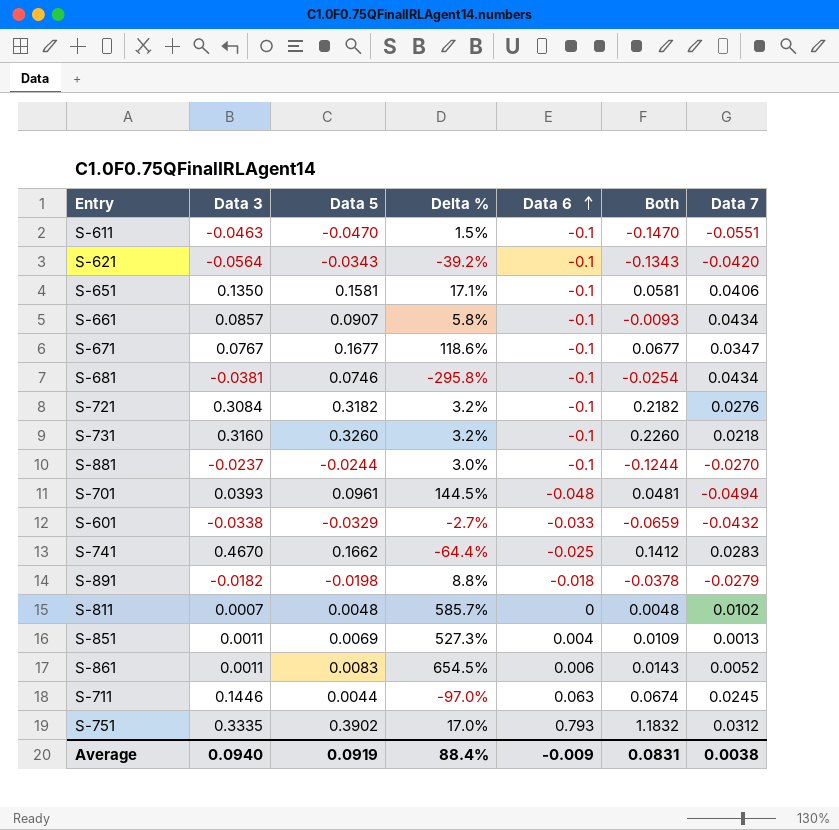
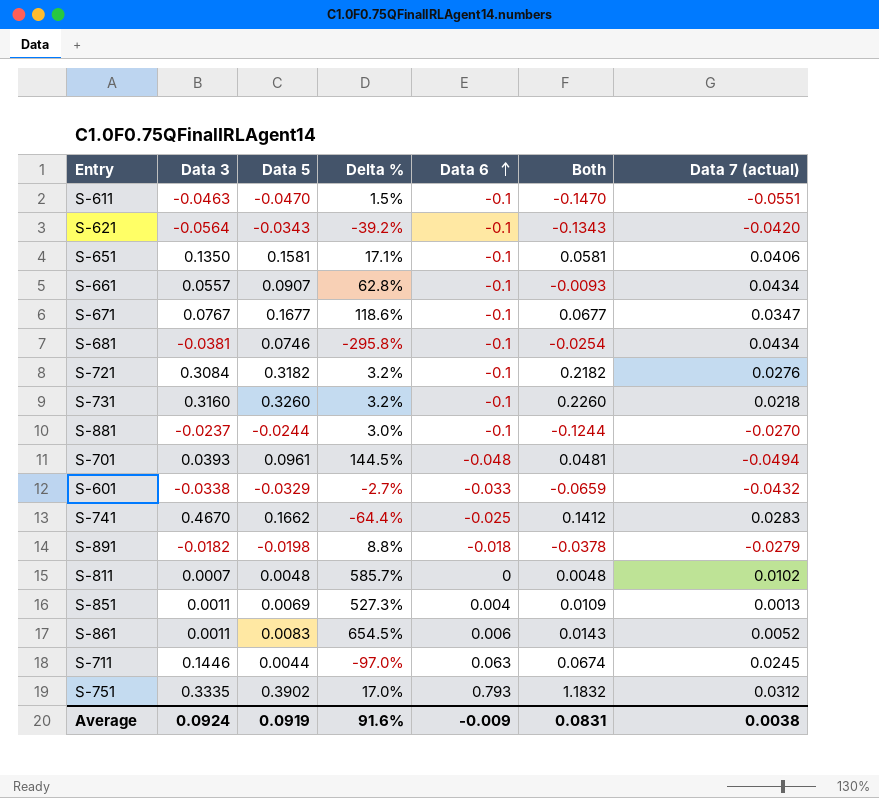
column name: Data 7 -> Data 7 (actual)
S-661 | Data 3: 0.0857 -> 0.0557
S-661 | Delta %: 5.8% -> 62.8%
Average | Data 3: 0.0940 -> 0.0924
Average | Delta %: 88.4% -> 91.6%

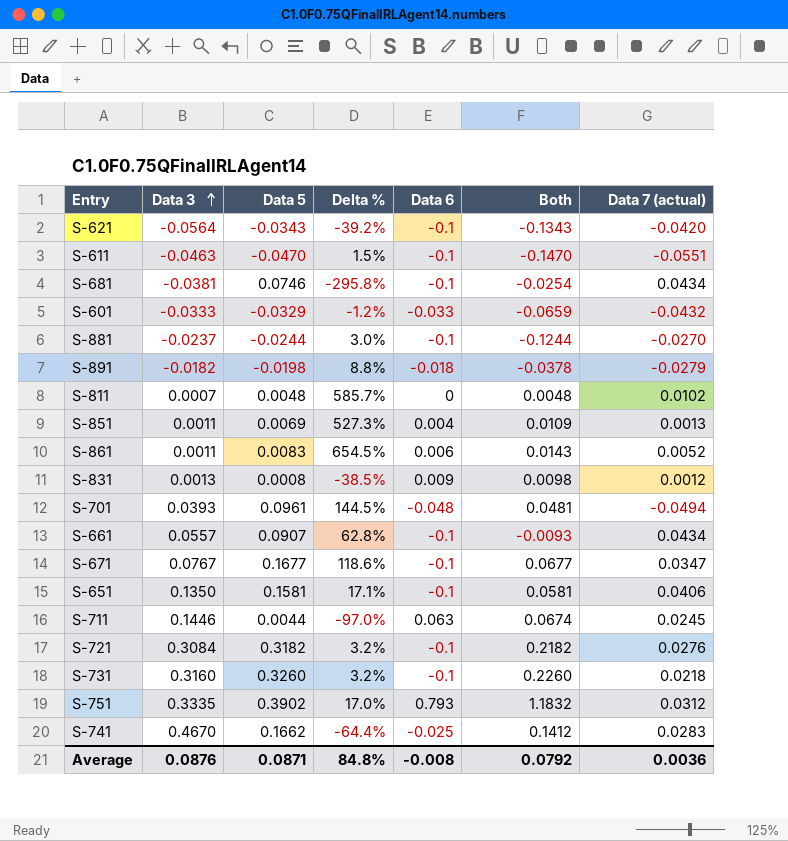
row order: Data 6 ascending -> Data 3 ascending
S-601 | Data 3: -0.0338 -> -0.0333
S-601 | Delta %: -2.7% -> -1.2%
row S-831: none -> 0.0013 | 0.0008 | -38.5% | 0.009 | 0.0098 | 0.0012
Average | Data 3: 0.0924 -> 0.0876
Average | Data 5: 0.0919 -> 0.0871
Average | Delta %: 91.6% -> 84.8%
Average | Data 6: -0.009 -> -0.008
Average | Both: 0.0831 -> 0.0792
Average | Data 7 (actual): 0.0038 -> 0.0036

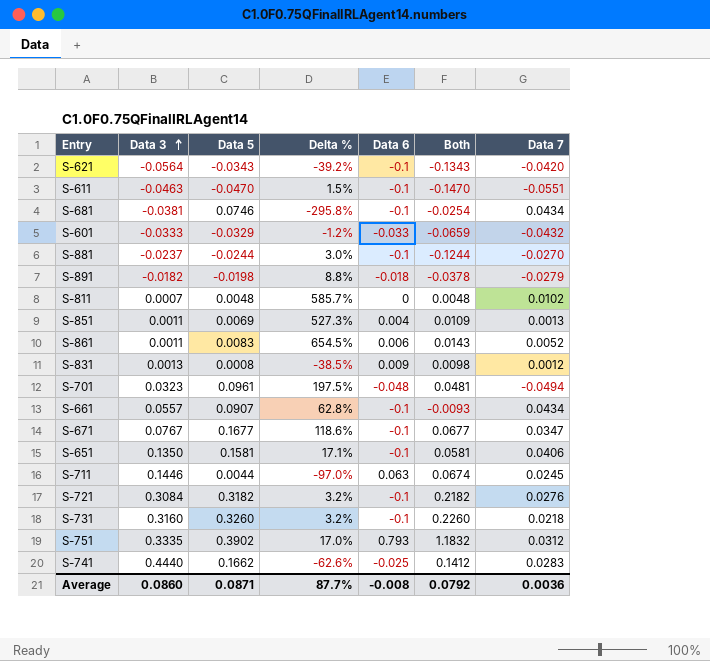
column name: Data 7 (actual) -> Data 7
S-701 | Data 3: 0.0393 -> 0.0323
S-701 | Delta %: 144.5% -> 197.5%
S-741 | Data 3: 0.4670 -> 0.4440
S-741 | Delta %: -64.4% -> -62.6%
Average | Data 3: 0.0876 -> 0.0860
Average | Delta %: 84.8% -> 87.7%

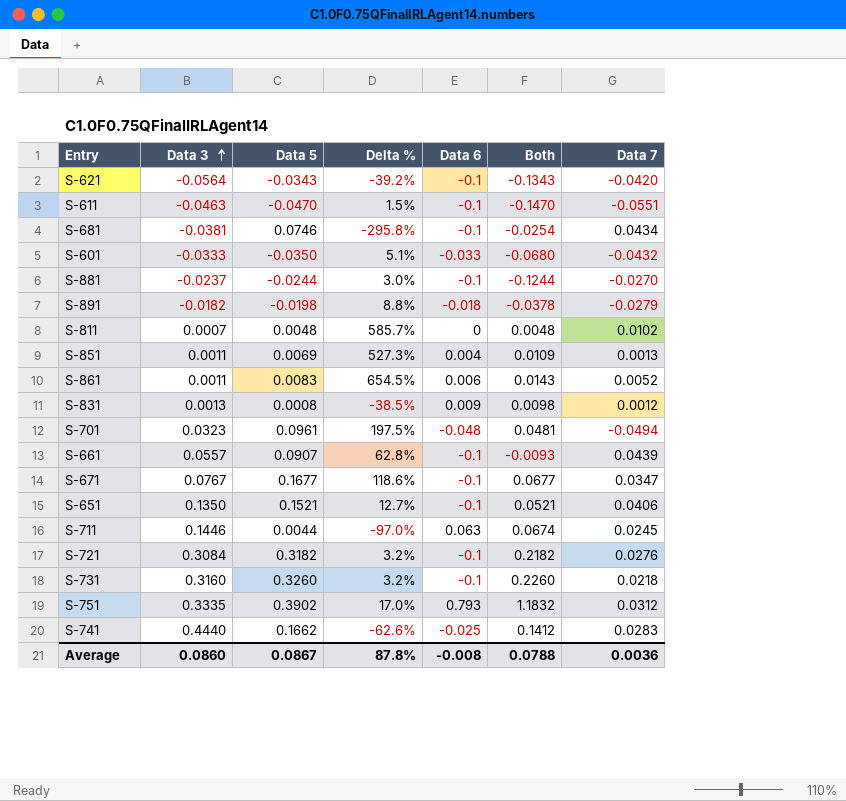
S-601 | Data 5: -0.0329 -> -0.0350
S-601 | Delta %: -1.2% -> 5.1%
S-601 | Both: -0.0659 -> -0.0680
S-661 | Data 7: 0.0434 -> 0.0439
S-651 | Data 5: 0.1581 -> 0.1521
S-651 | Delta %: 17.1% -> 12.7%
S-651 | Both: 0.0581 -> 0.0521
Average | Data 5: 0.0871 -> 0.0867
Average | Delta %: 87.7% -> 87.8%
Average | Both: 0.0792 -> 0.0788

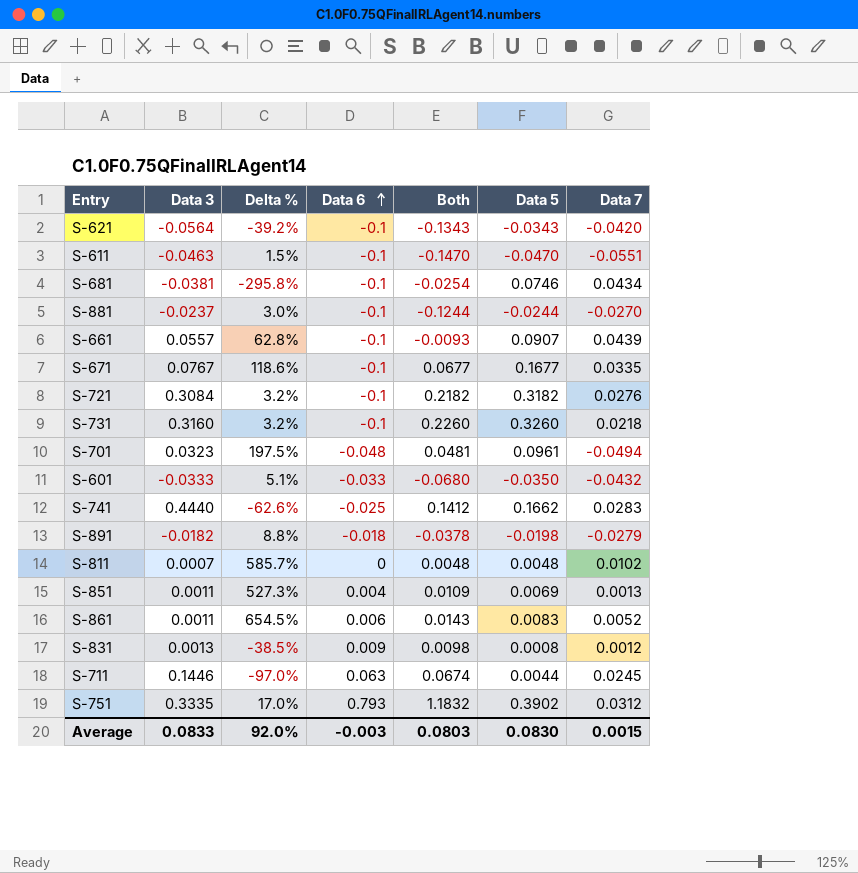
row order: Data 3 ascending -> Data 6 ascending
column Data 5 | position: 3 -> 6
row S-651: 0.1350 | 0.1521 | 12.7% | -0.1 | 0.0521 | 0.0406 -> none
S-671 | Data 7: 0.0347 -> 0.0335
Average | Data 3: 0.0860 -> 0.0833
Average | Delta %: 87.8% -> 92.0%
Average | Data 6: -0.008 -> -0.003
Average | Both: 0.0788 -> 0.0803
Average | Data 5: 0.0867 -> 0.0830
Average | Data 7: 0.0036 -> 0.0015

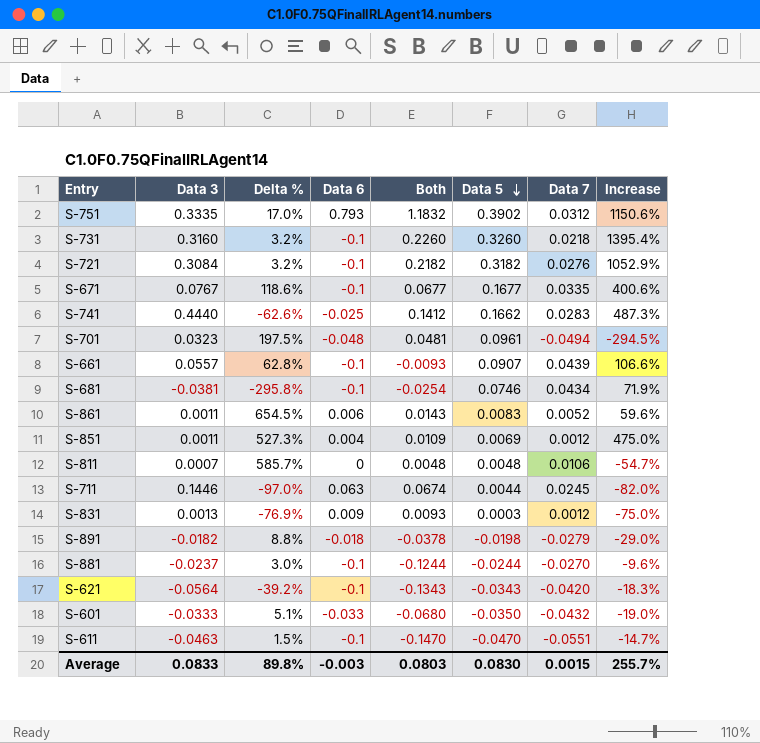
row order: Data 6 ascending -> Data 5 descending
column Increase | formula: none -> ([Data 5] - [Data 7]) / [Data 7]
S-851 | Data 7: 0.0013 -> 0.0012
S-811 | Data 7: 0.0102 -> 0.0106
S-831 | Delta %: -38.5% -> -76.9%
S-831 | Both: 0.0098 -> 0.0093
S-831 | Data 5: 0.0008 -> 0.0003
Average | Delta %: 92.0% -> 89.8%

